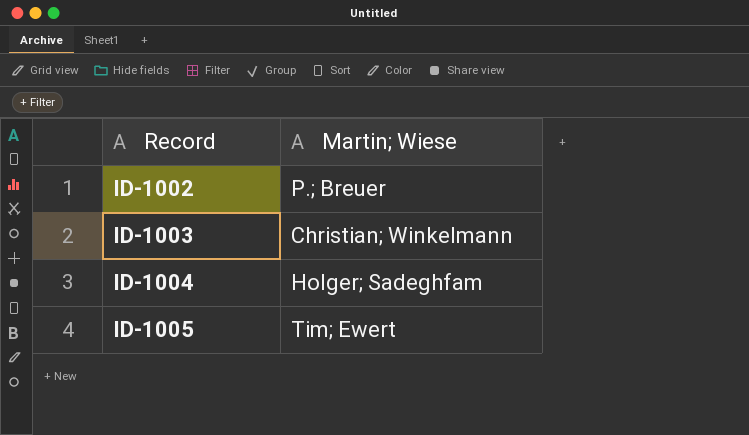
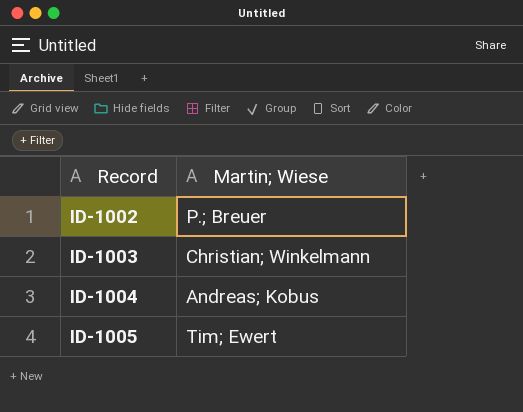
ID-1004 | Martin; Wiese: Holger; Sadeghfam -> Andreas; Kobus

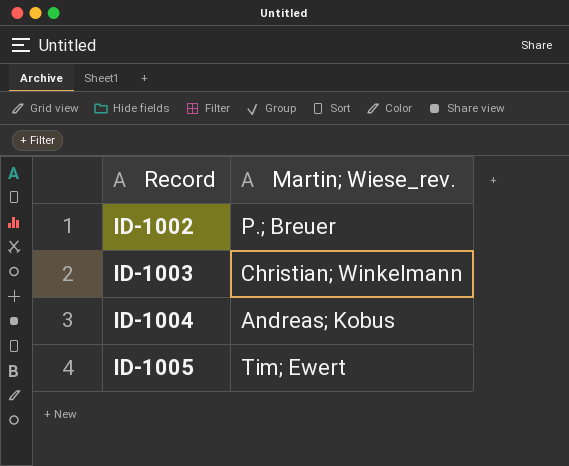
column name: Martin; Wiese -> Martin; Wiese_rev.

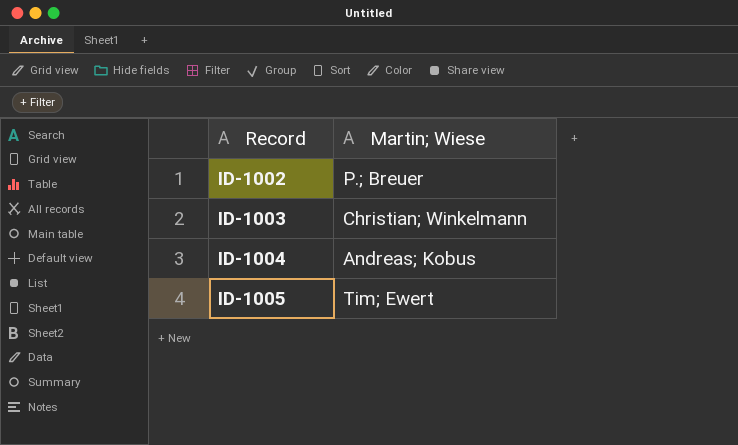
column name: Martin; Wiese_rev. -> Martin; Wiese

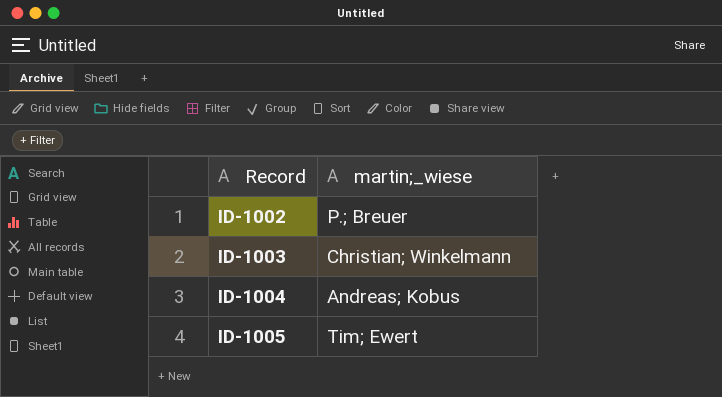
column name: Martin; Wiese -> martin;_wiese

